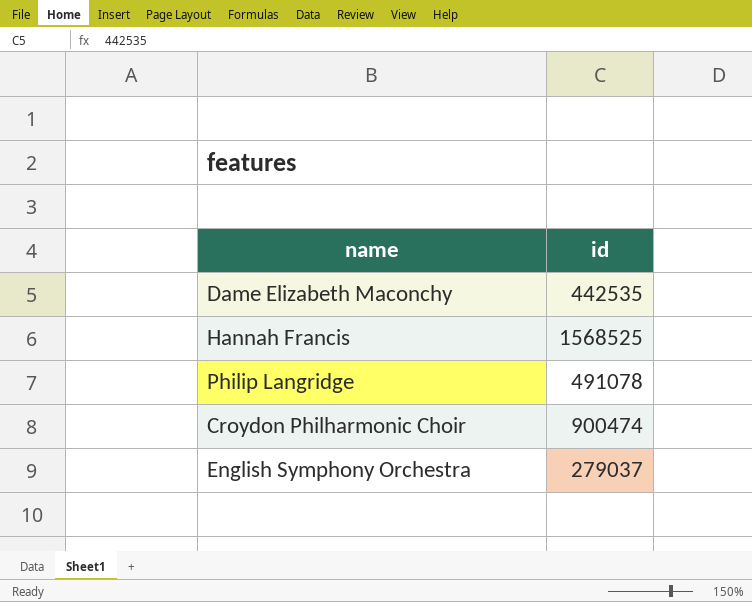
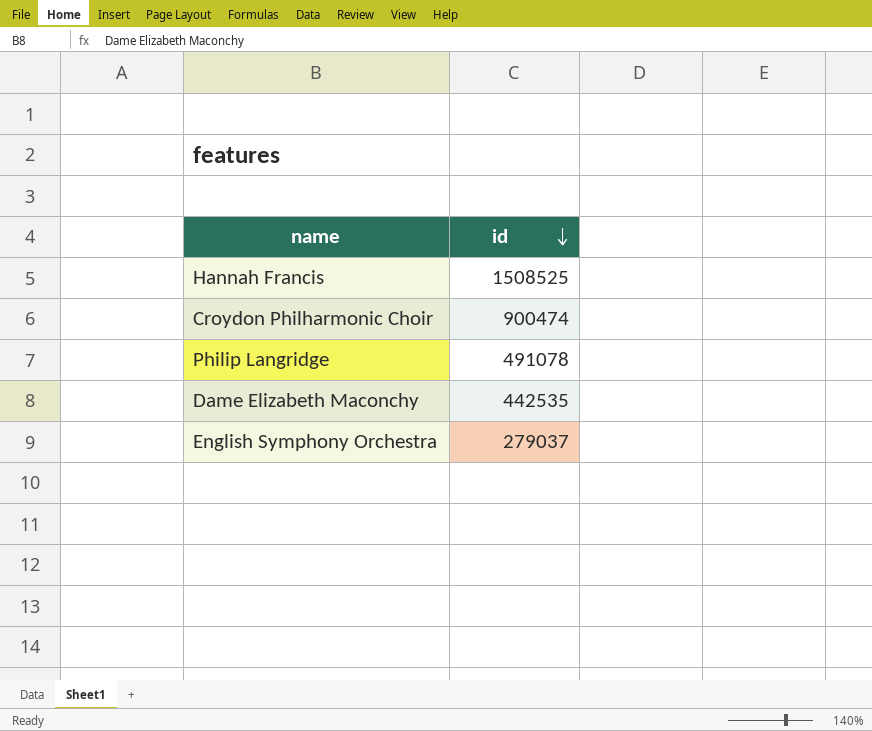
row order: none -> id descending
Hannah Francis | id: 1568525 -> 1508525

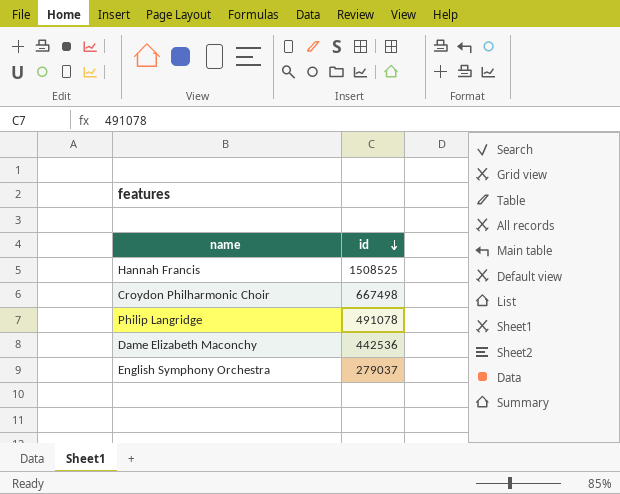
Croydon Philharmonic Choir | id: 900474 -> 667498
Dame Elizabeth Maconchy | id: 442535 -> 442536

